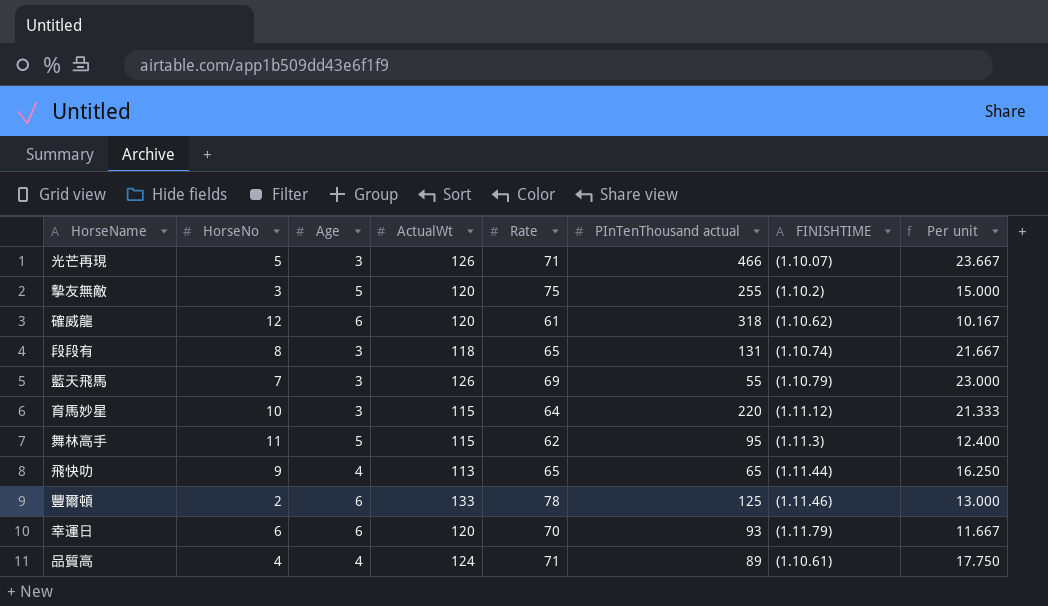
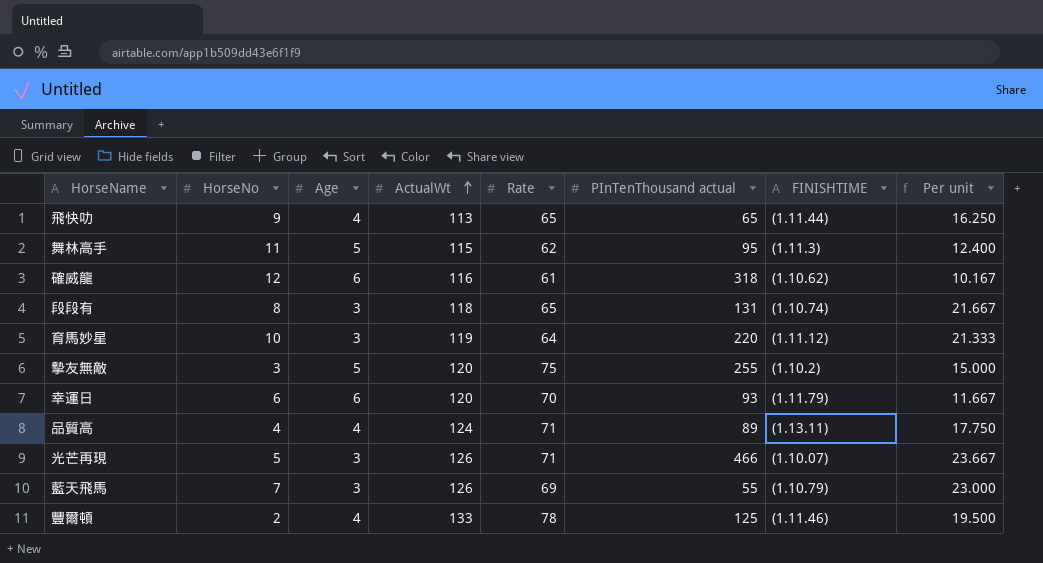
row order: none -> ActualWt ascending
確威龍 | ActualWt: 120 -> 116
育馬妙星 | ActualWt: 115 -> 119
品質高 | FINISHTIME: (1.10.61) -> (1.13.11)
豐爾頓 | Age: 6 -> 4
豐爾頓 | Per unit: 13.000 -> 19.500

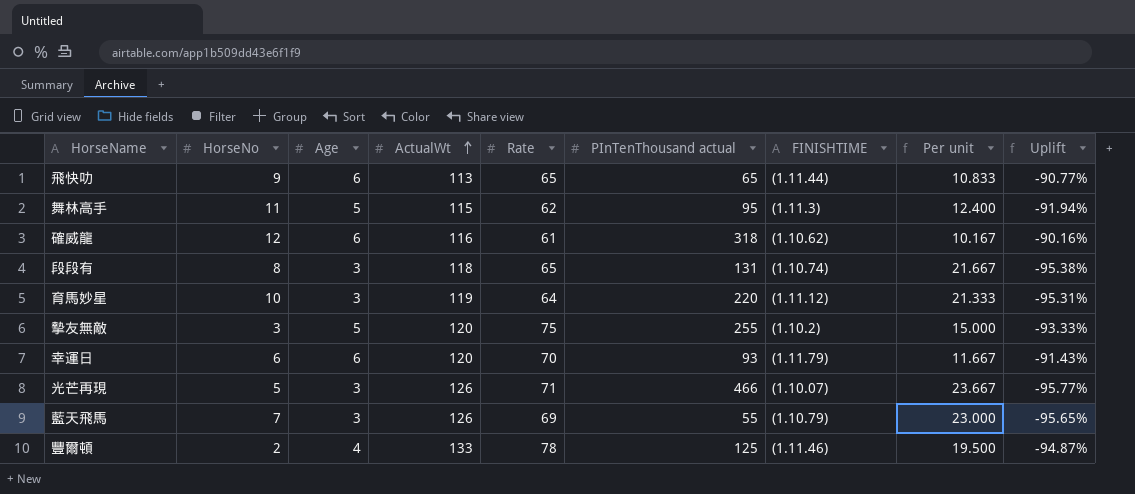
column Uplift | formula: none -> ([Age] - [Rate]) / [Rate]
row 品質高: 4 | 4 | 124 | 71 | 89 | (1.13.11) | 17.750 -> none
飛快叻 | Age: 4 -> 6
飛快叻 | Per unit: 16.250 -> 10.833

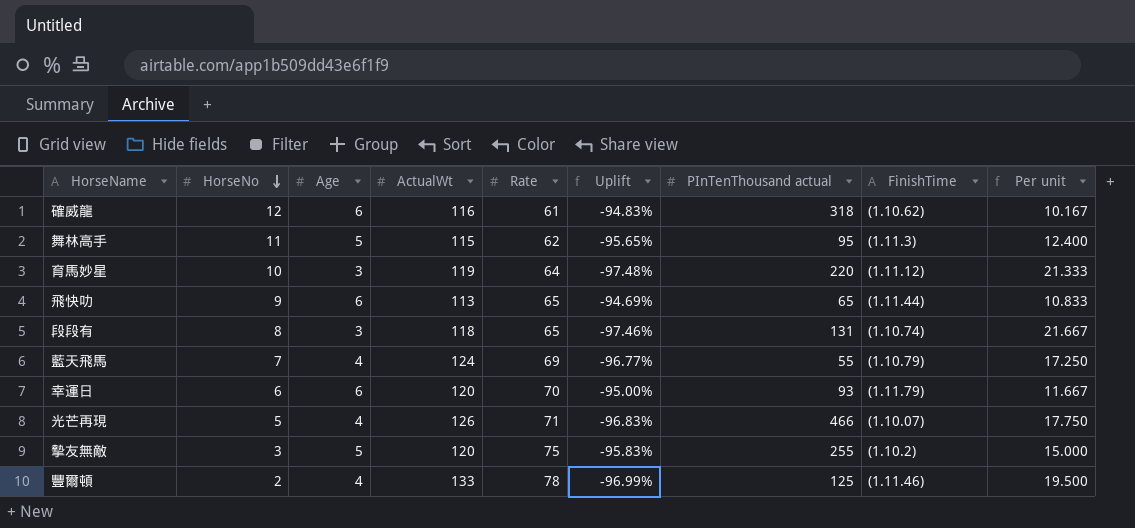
row order: ActualWt ascending -> HorseNo descending
column Uplift | formula: ([Age] - [Rate]) / [Rate] -> ([Age] - [ActualWt]) / [ActualWt]
column Uplift | position: 9 -> 6
column name: FINISHTIME -> FinishTime
藍天飛馬 | Age: 3 -> 4
藍天飛馬 | ActualWt: 126 -> 124
藍天飛馬 | Per unit: 23.000 -> 17.250
光芒再現 | Age: 3 -> 4
光芒再現 | Per unit: 23.667 -> 17.750

